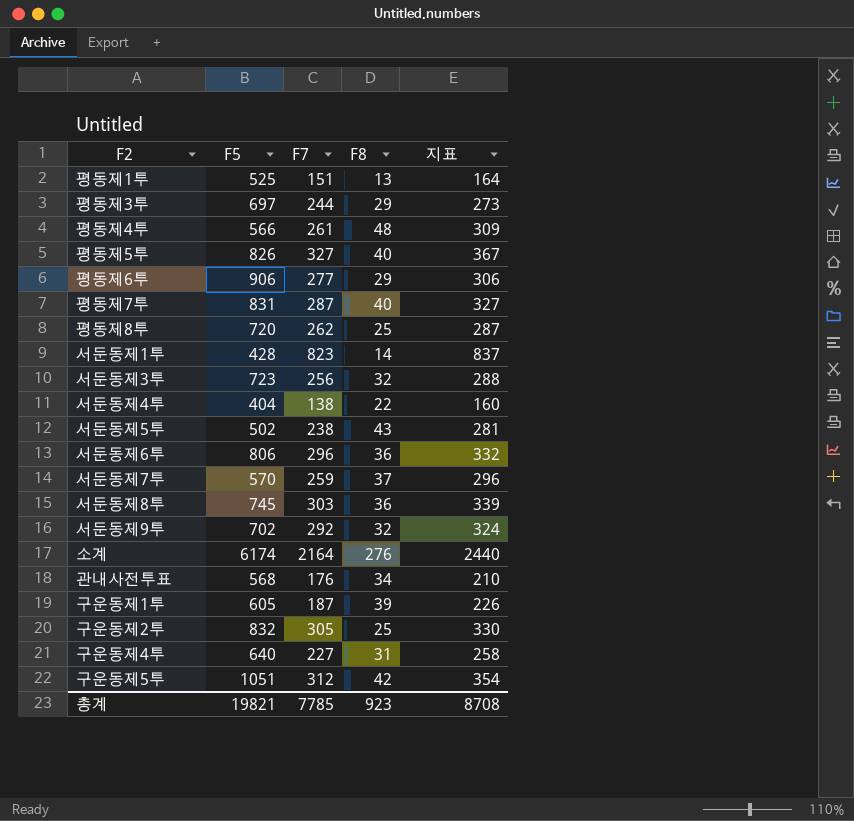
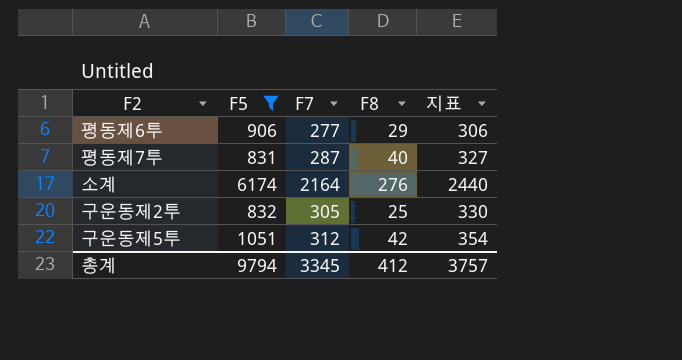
filter: none -> F5 >= 831
총계 | F5: 19821 -> 9794
총계 | F7: 7785 -> 3345
총계 | F8: 923 -> 412
총계 | 지표: 8708 -> 3757

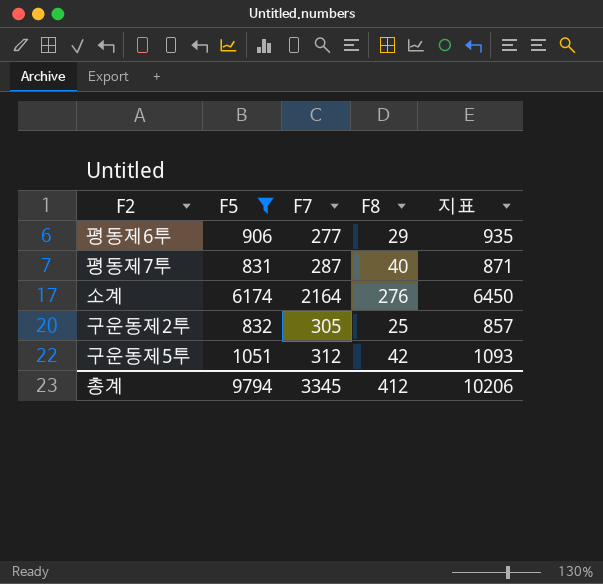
column 지표 | formula: [F7] + [F8] -> [F5] + [F8]
총계 | 지표: 3757 -> 10206

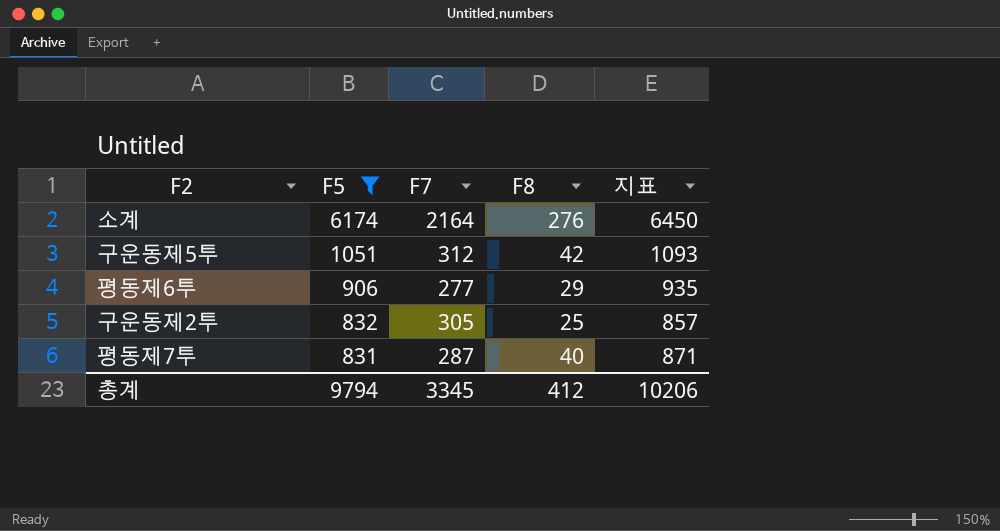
row order: none -> F5 descending

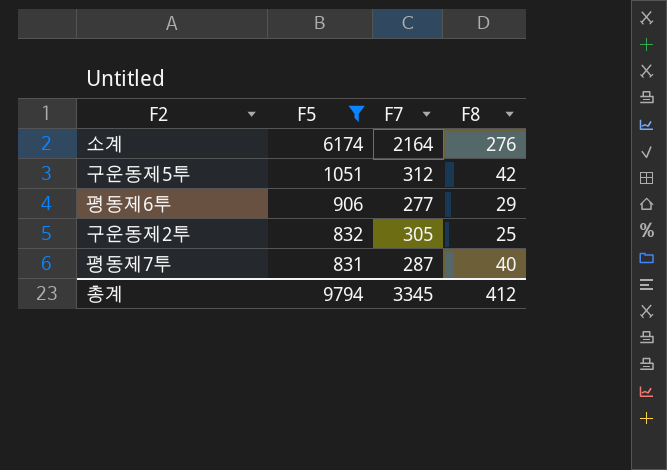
column 지표 | formula: [F5] + [F8] -> none

